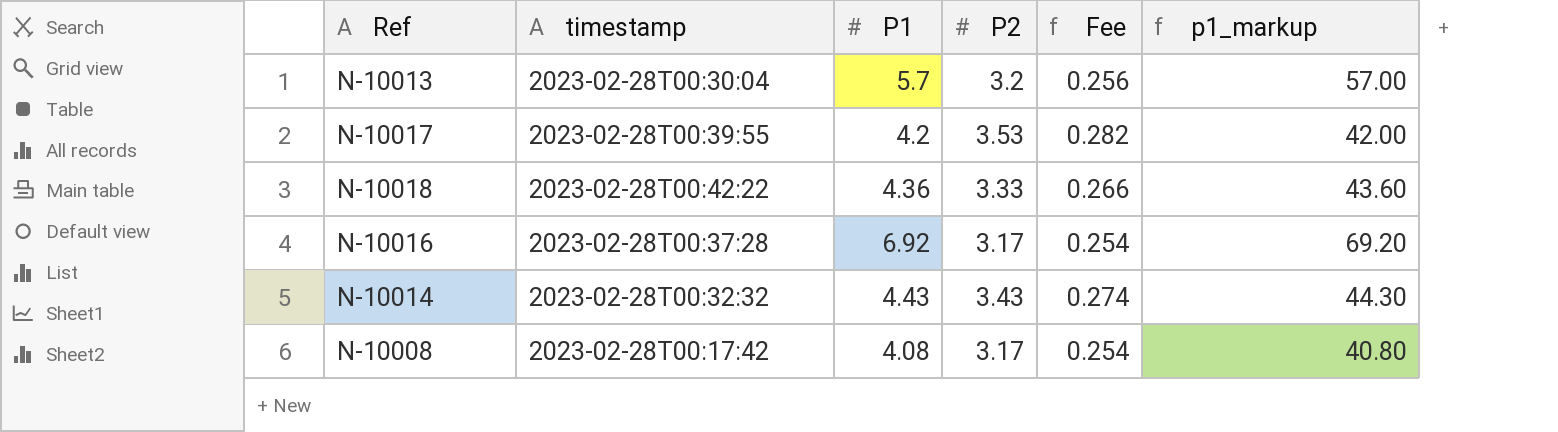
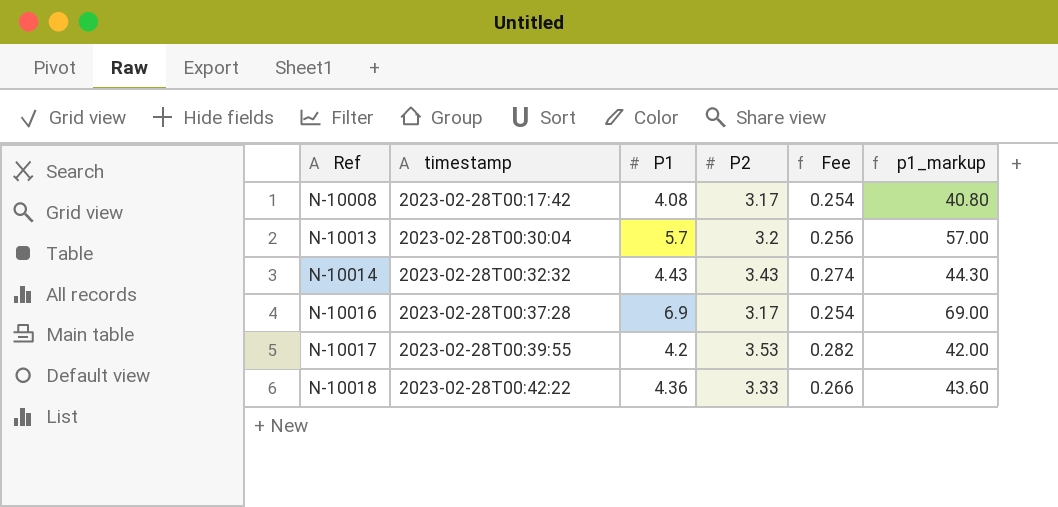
row order: none -> Ref ascending
N-10016 | P1: 6.92 -> 6.9
N-10016 | p1_markup: 69.20 -> 69.00

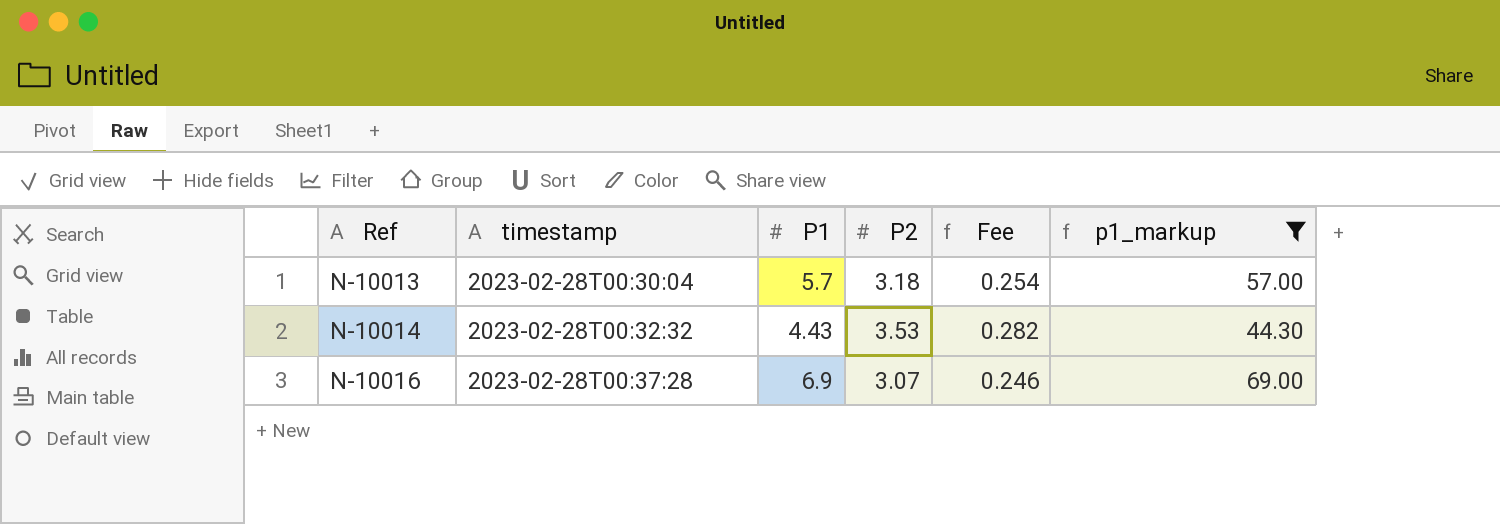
filter: none -> p1_markup >= 44.30
N-10013 | P2: 3.2 -> 3.18
N-10013 | Fee: 0.256 -> 0.254
N-10014 | P2: 3.43 -> 3.53
N-10014 | Fee: 0.274 -> 0.282
N-10016 | P2: 3.17 -> 3.07
N-10016 | Fee: 0.254 -> 0.246

